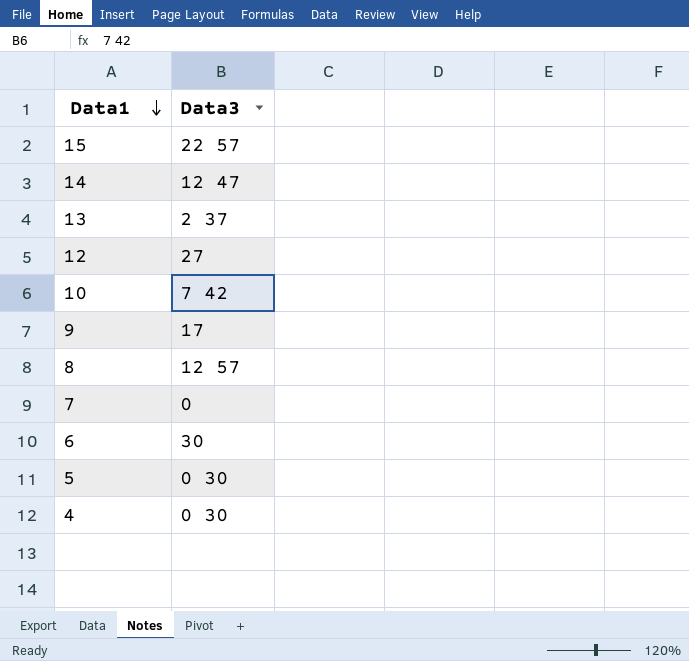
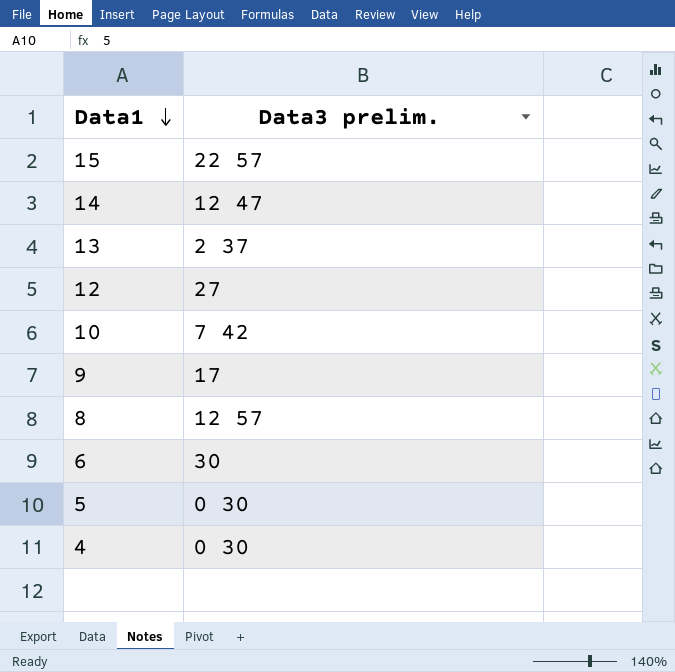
column name: Data3 -> Data3 prelim.
row 7: 0 -> none

